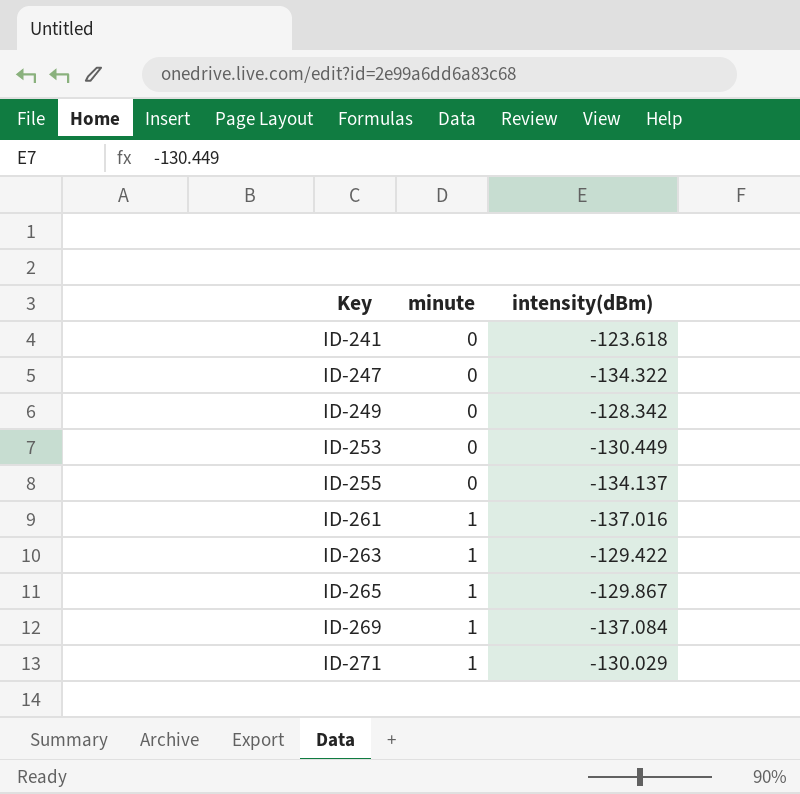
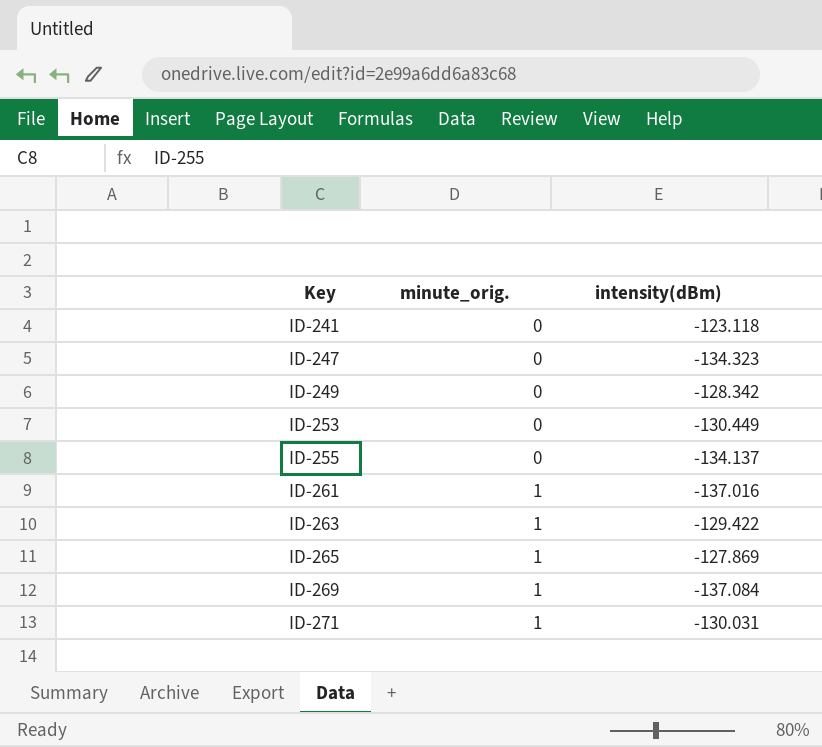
column name: minute -> minute_orig.
ID-241 | intensity(dBm): -123.618 -> -123.118
ID-247 | intensity(dBm): -134.322 -> -134.323
ID-265 | intensity(dBm): -129.867 -> -127.869
ID-271 | intensity(dBm): -130.029 -> -130.031

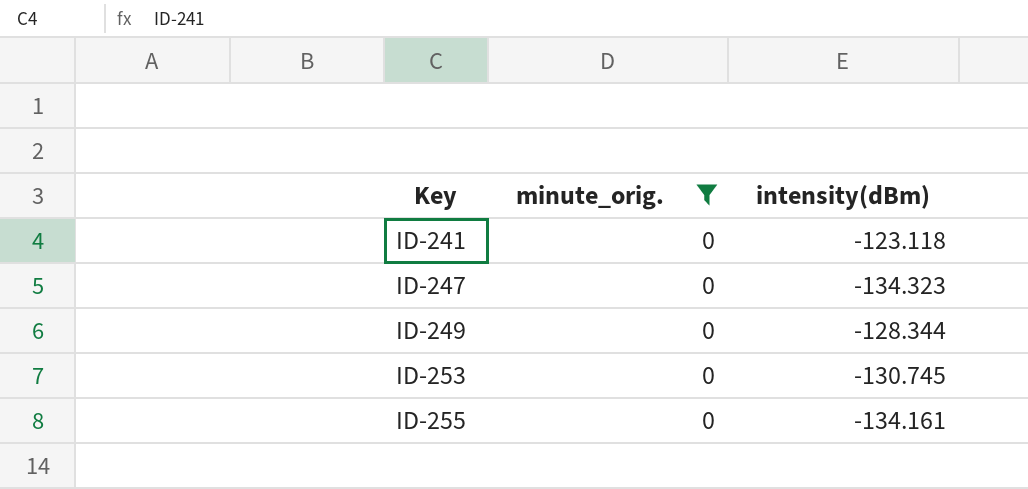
filter: none -> minute_orig. = 0
ID-249 | intensity(dBm): -128.342 -> -128.344
ID-253 | intensity(dBm): -130.449 -> -130.745
ID-255 | intensity(dBm): -134.137 -> -134.161

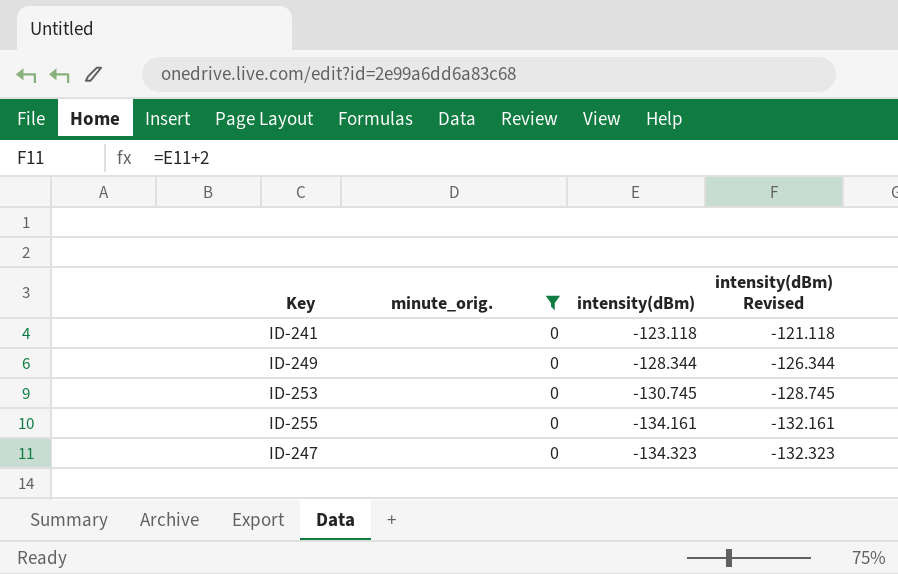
row order: Key ascending -> intensity(dBm) descending
column intensity(dBm) Revised | formula: none -> [intensity(dBm)] + 2

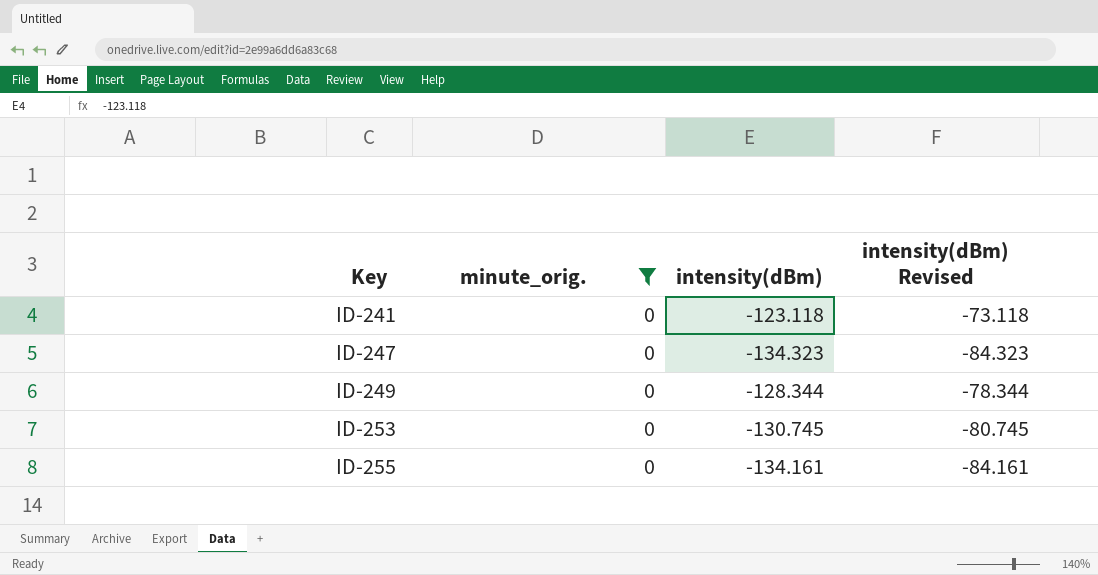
row order: intensity(dBm) descending -> Key ascending
column intensity(dBm) Revised | formula: [intensity(dBm)] + 2 -> [intensity(dBm)] + 50

